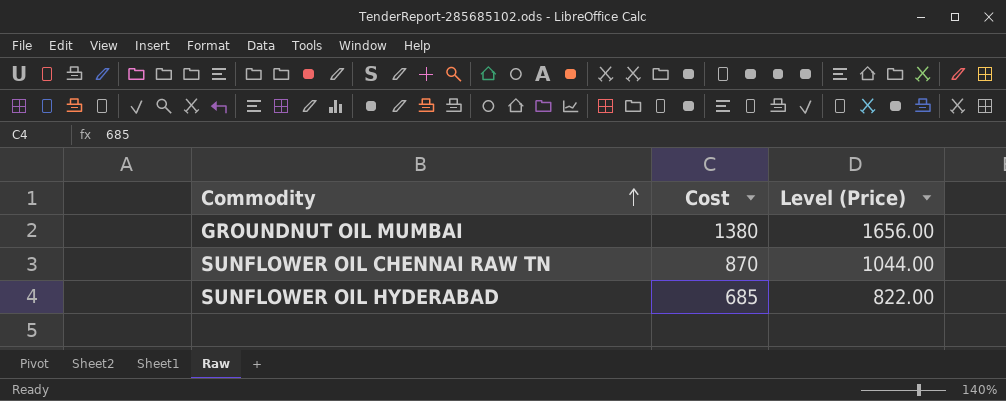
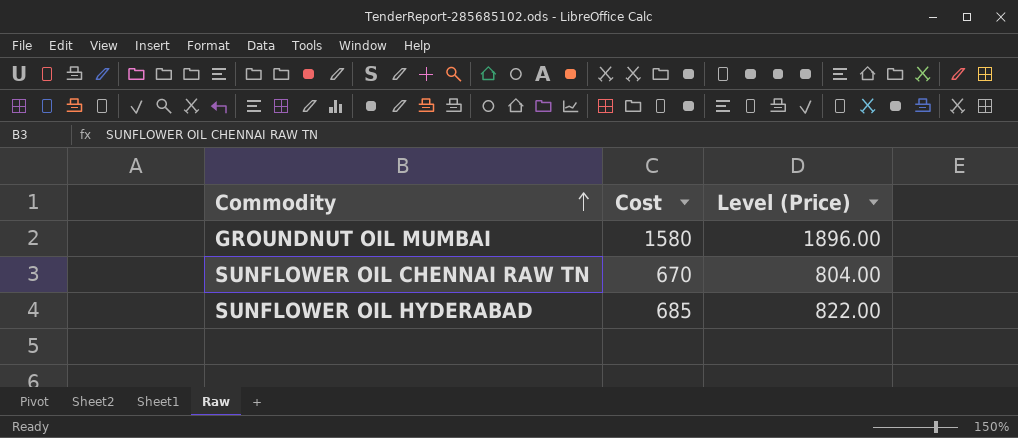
GROUNDNUT OIL MUMBAI | Cost: 1380 -> 1580
GROUNDNUT OIL MUMBAI | Level (Price): 1656.00 -> 1896.00
SUNFLOWER OIL CHENNAI RAW TN | Cost: 870 -> 670
SUNFLOWER OIL CHENNAI RAW TN | Level (Price): 1044.00 -> 804.00

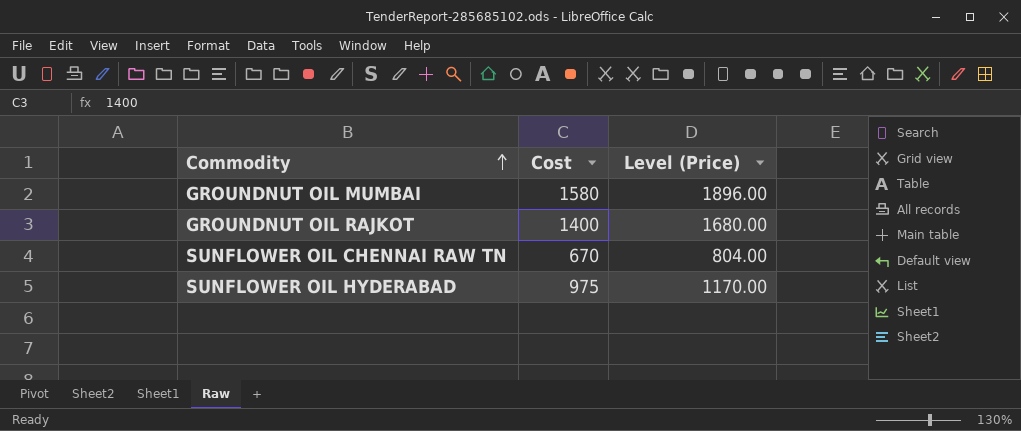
row GROUNDNUT OIL RAJKOT: none -> 1400 | 1680.00
SUNFLOWER OIL HYDERABAD | Cost: 685 -> 975
SUNFLOWER OIL HYDERABAD | Level (Price): 822.00 -> 1170.00

